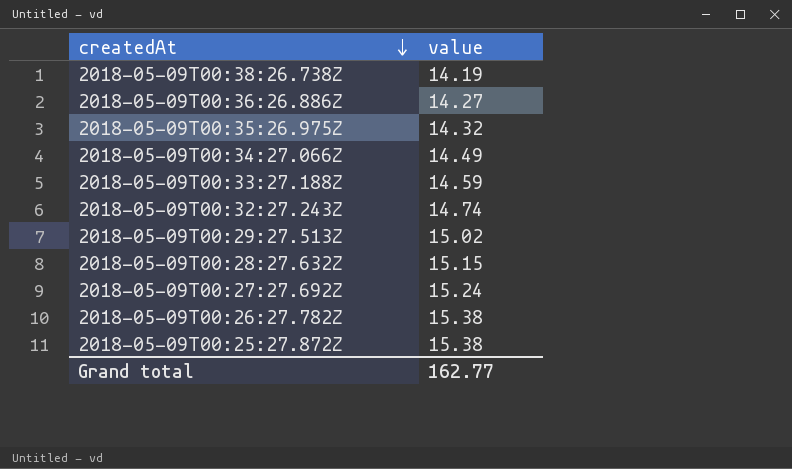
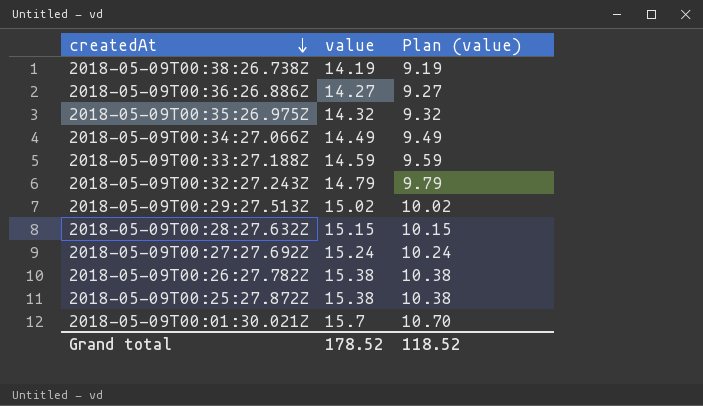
column Plan (value) | formula: none -> [value] - 5
2018-05-09T00:32:27.243Z | value: 14.74 -> 14.79
row 2018-05-09T00:01:30.021Z: none -> 15.7 | 10.70
Grand total | value: 162.77 -> 178.52

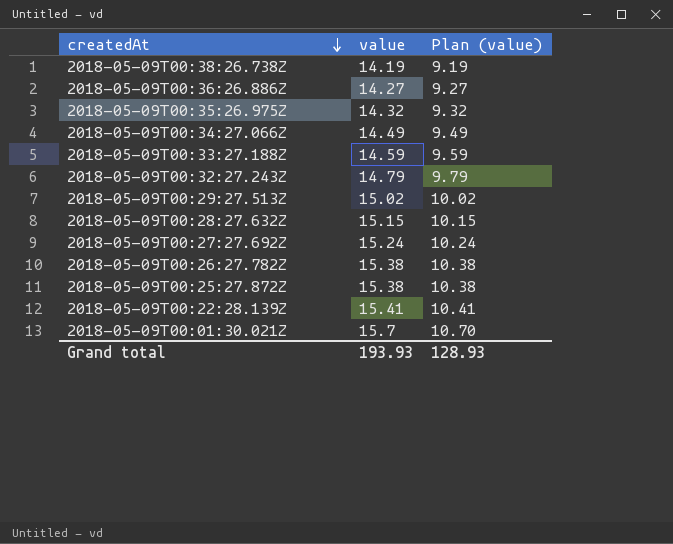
row 2018-05-09T00:22:28.139Z: none -> 15.41 | 10.41
Grand total | value: 178.52 -> 193.93
Grand total | Plan (value): 118.52 -> 128.93

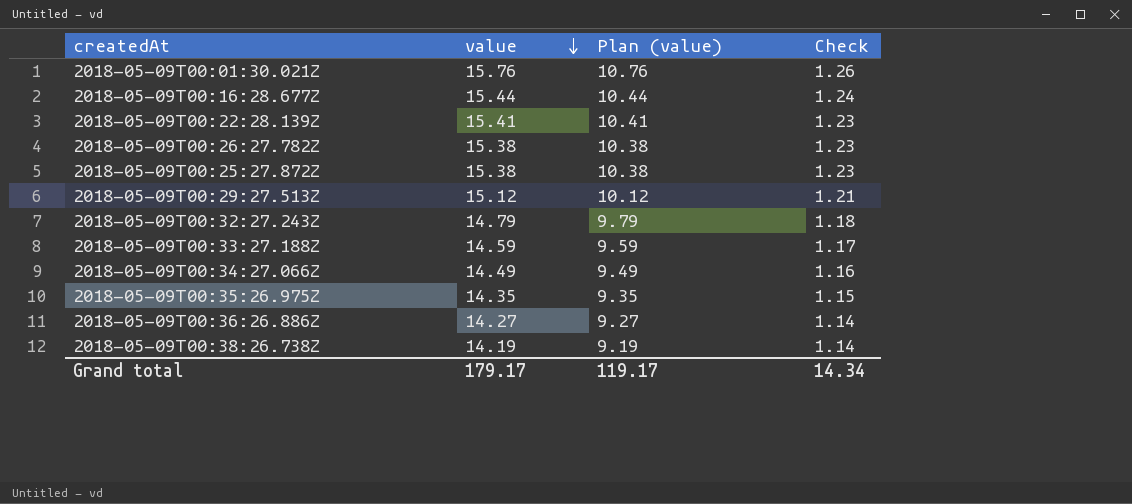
row order: createdAt descending -> value descending
column Check | formula: none -> [value] * 0.08
row 2018-05-09T00:28:27.632Z: 15.15 | 10.15 -> none
row 2018-05-09T00:27:27.692Z: 15.24 | 10.24 -> none
2018-05-09T00:01:30.021Z | value: 15.7 -> 15.76
2018-05-09T00:01:30.021Z | Plan (value): 10.70 -> 10.76
row 2018-05-09T00:16:28.677Z: none -> 15.44 | 10.44 | 1.24
2018-05-09T00:29:27.513Z | value: 15.02 -> 15.12
2018-05-09T00:29:27.513Z | Plan (value): 10.02 -> 10.12
2018-05-09T00:35:26.975Z | value: 14.32 -> 14.35
2018-05-09T00:35:26.975Z | Plan (value): 9.32 -> 9.35
Grand total | value: 193.93 -> 179.17
Grand total | Plan (value): 128.93 -> 119.17

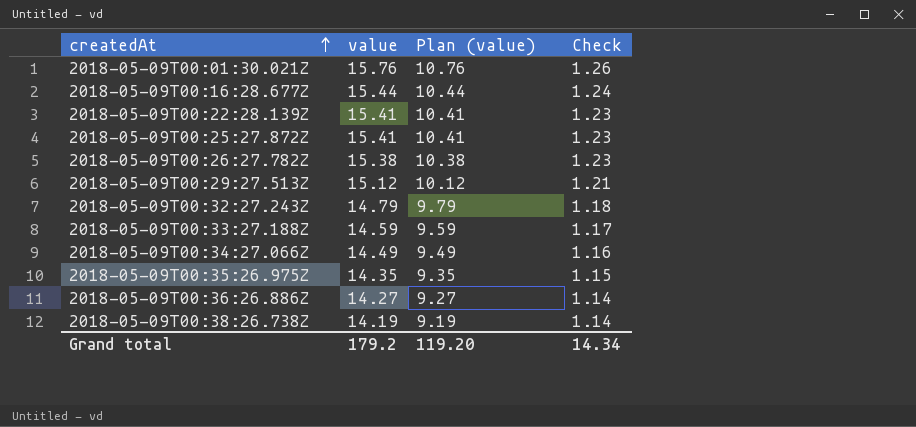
row order: value descending -> createdAt ascending
2018-05-09T00:25:27.872Z | value: 15.38 -> 15.41
2018-05-09T00:25:27.872Z | Plan (value): 10.38 -> 10.41
Grand total | value: 179.17 -> 179.2
Grand total | Plan (value): 119.17 -> 119.20

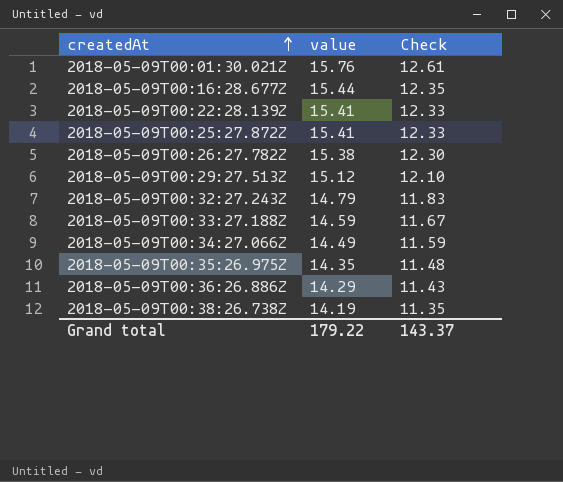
column Plan (value) | formula: [value] - 5 -> none
column Check | formula: [value] * 0.08 -> [value] * 0.8
2018-05-09T00:36:26.886Z | value: 14.27 -> 14.29
Grand total | value: 179.2 -> 179.22
Grand total | Check: 14.34 -> 143.37

